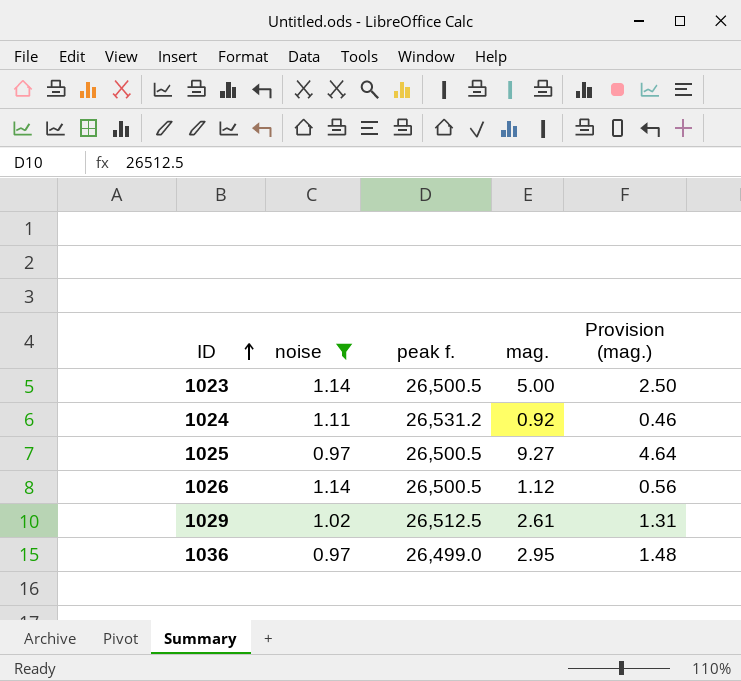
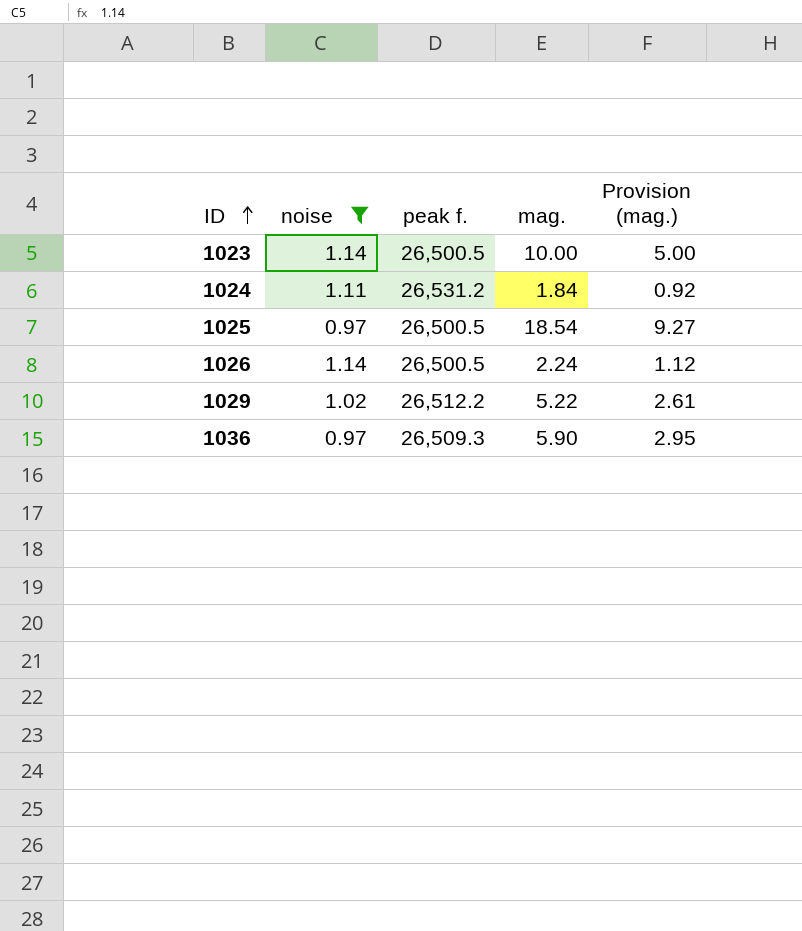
1023 | mag.: 5.00 -> 10.00
1023 | Provision (mag.): 2.50 -> 5.00
1024 | mag.: 0.92 -> 1.84
1024 | Provision (mag.): 0.46 -> 0.92
1025 | mag.: 9.27 -> 18.54
1025 | Provision (mag.): 4.64 -> 9.27
1026 | mag.: 1.12 -> 2.24
1026 | Provision (mag.): 0.56 -> 1.12
1029 | peak f.: 26,512.5 -> 26,512.2
1029 | mag.: 2.61 -> 5.22
1029 | Provision (mag.): 1.31 -> 2.61
1036 | peak f.: 26,499.0 -> 26,509.3
1036 | mag.: 2.95 -> 5.90
1036 | Provision (mag.): 1.48 -> 2.95

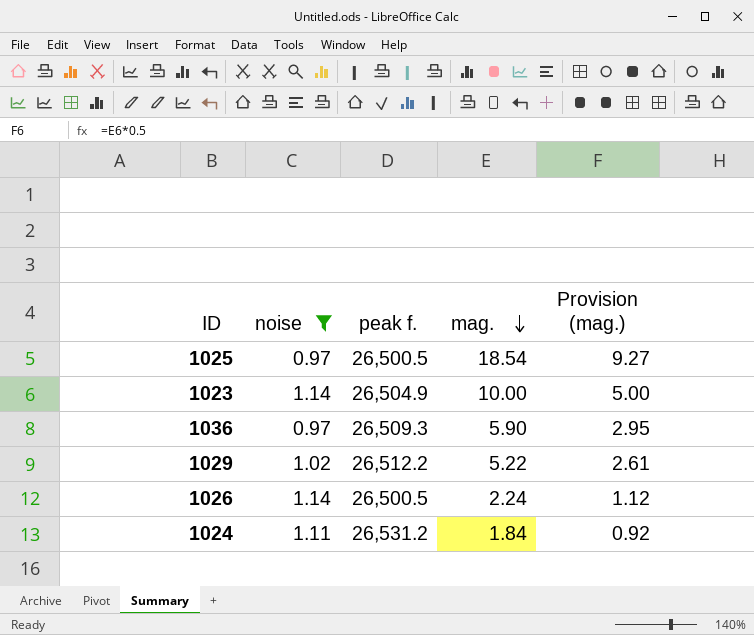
row order: ID ascending -> mag. descending
1023 | peak f.: 26,500.5 -> 26,504.9

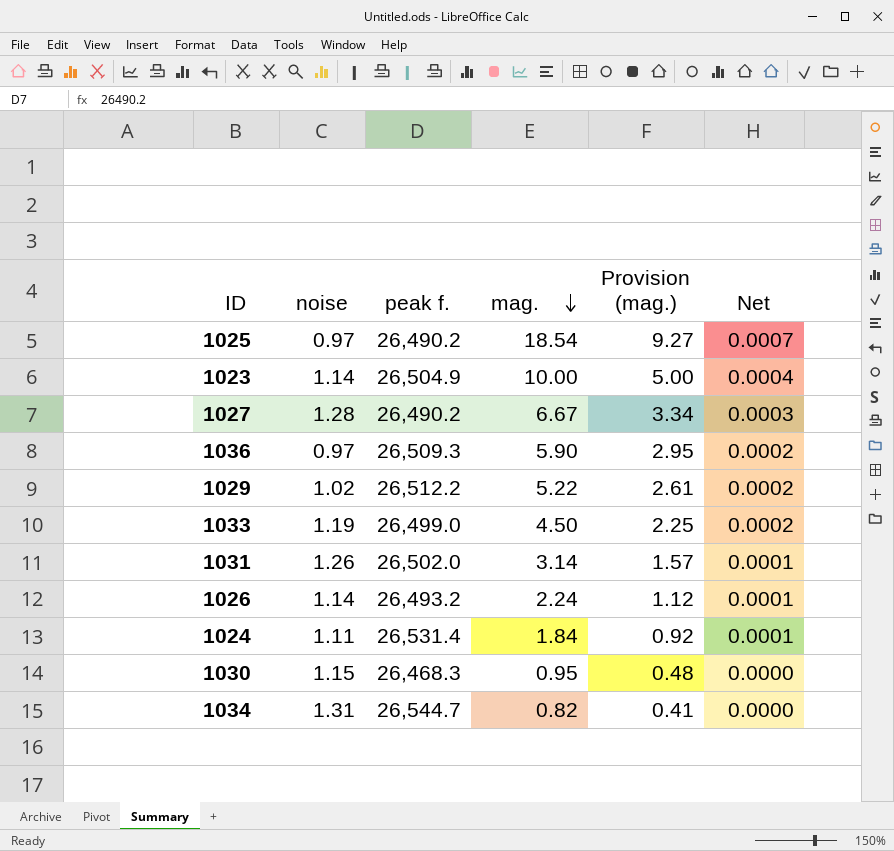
filter: noise <= 1.14 -> none
column Net | formula: none -> [mag.] / [peak f.]
1025 | peak f.: 26,500.5 -> 26,490.2
1026 | peak f.: 26,500.5 -> 26,493.2
1024 | peak f.: 26,531.2 -> 26,531.4

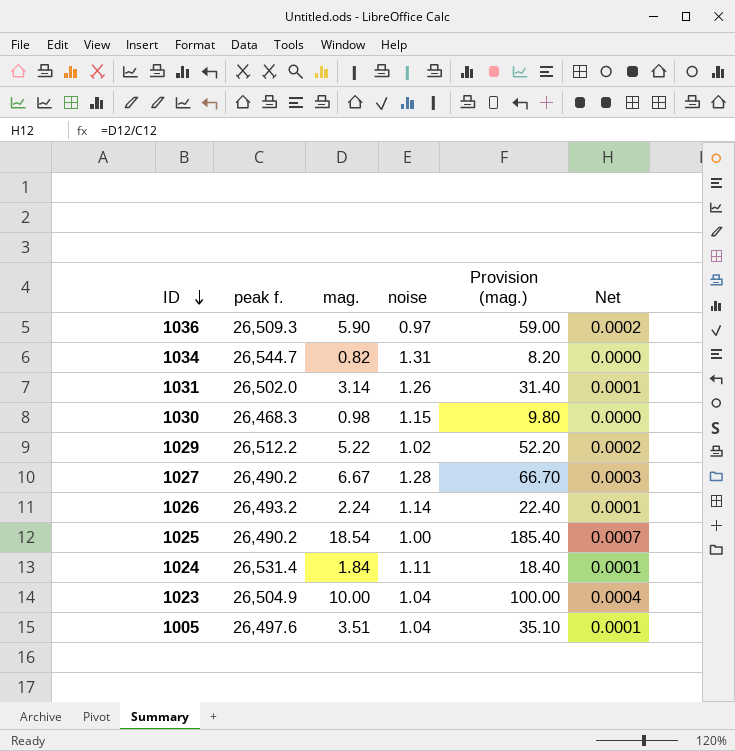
row order: mag. descending -> ID descending
column noise | position: 2 -> 4
column Provision (mag.) | formula: [mag.] * 0.5 -> [mag.] * 10
row 1033: 1.19 | 26,499.0 | 4.50 | 2.25 | 0.0002 -> none
1030 | mag.: 0.95 -> 0.98
1025 | noise: 0.97 -> 1.00
1023 | noise: 1.14 -> 1.04
row 1005: none -> 26,497.6 | 3.51 | 1.04 | 35.10 | 0.0001

